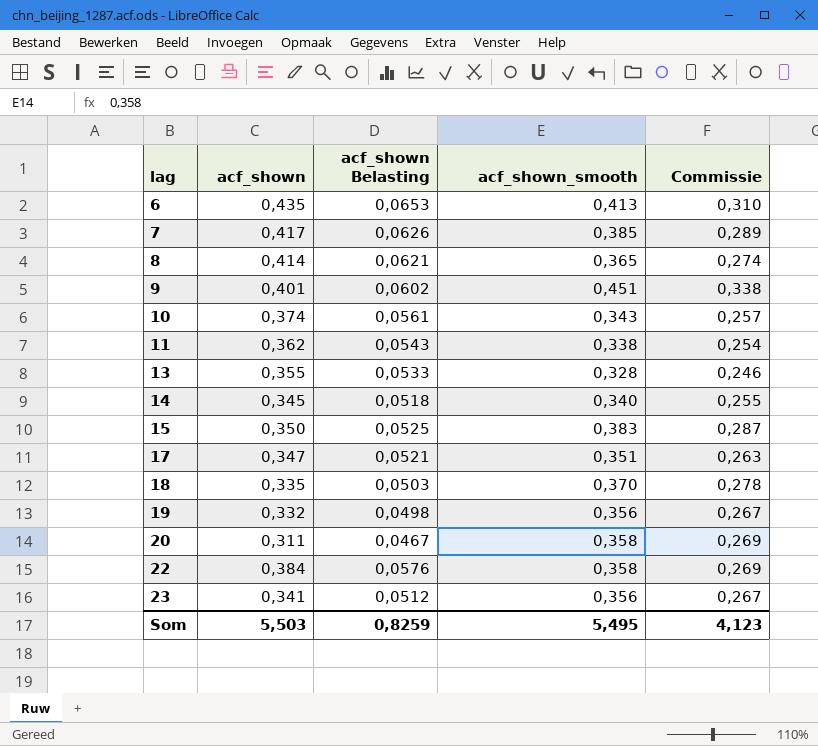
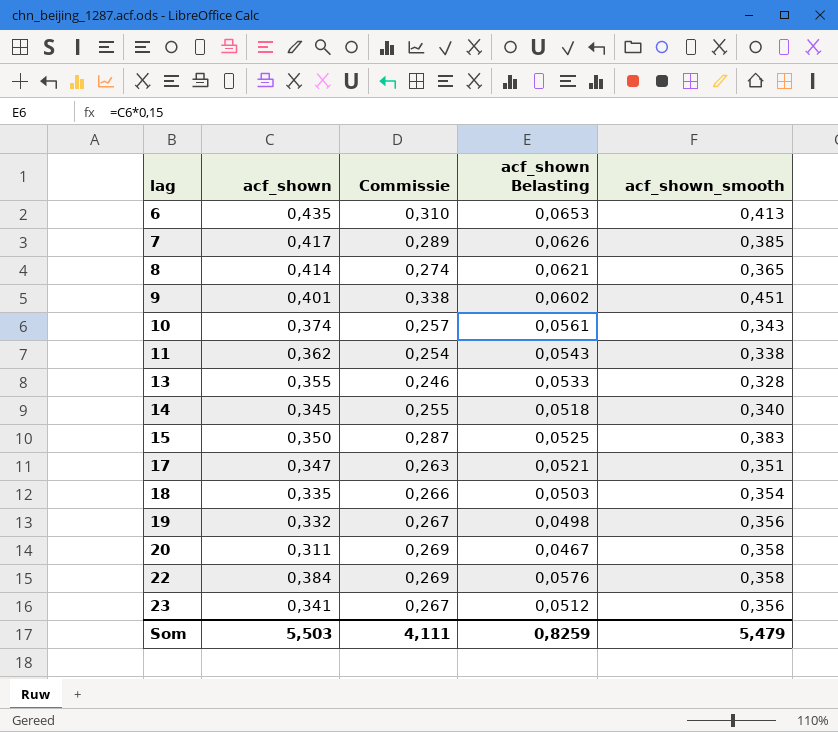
column Commissie | position: 5 -> 3
18 | Commissie: 0,278 -> 0,266
18 | acf_shown_smooth: 0,370 -> 0,354
Som | Commissie: 4,123 -> 4,111
Som | acf_shown_smooth: 5,495 -> 5,479

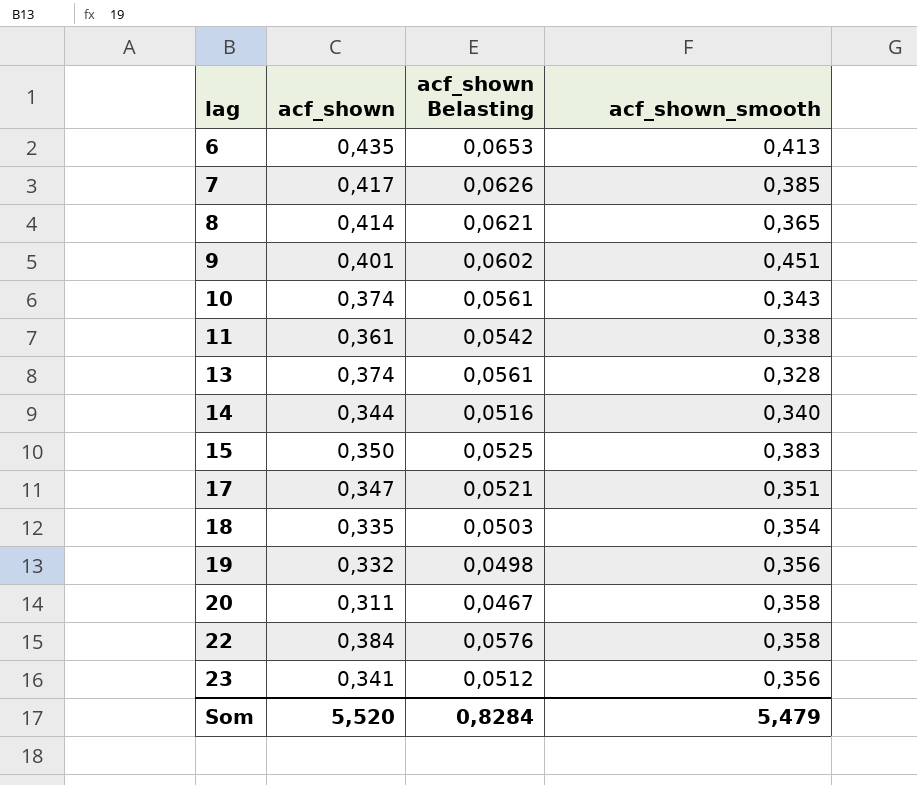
column Commissie | formula: [acf_shown_smooth] * 0,75 -> none
11 | acf_shown: 0,362 -> 0,361
11 | acf_shown Belasting: 0,0543 -> 0,0542
13 | acf_shown: 0,355 -> 0,374
13 | acf_shown Belasting: 0,0533 -> 0,0561
14 | acf_shown: 0,345 -> 0,344
14 | acf_shown Belasting: 0,0518 -> 0,0516
Som | acf_shown: 5,503 -> 5,520
Som | acf_shown Belasting: 0,8259 -> 0,8284

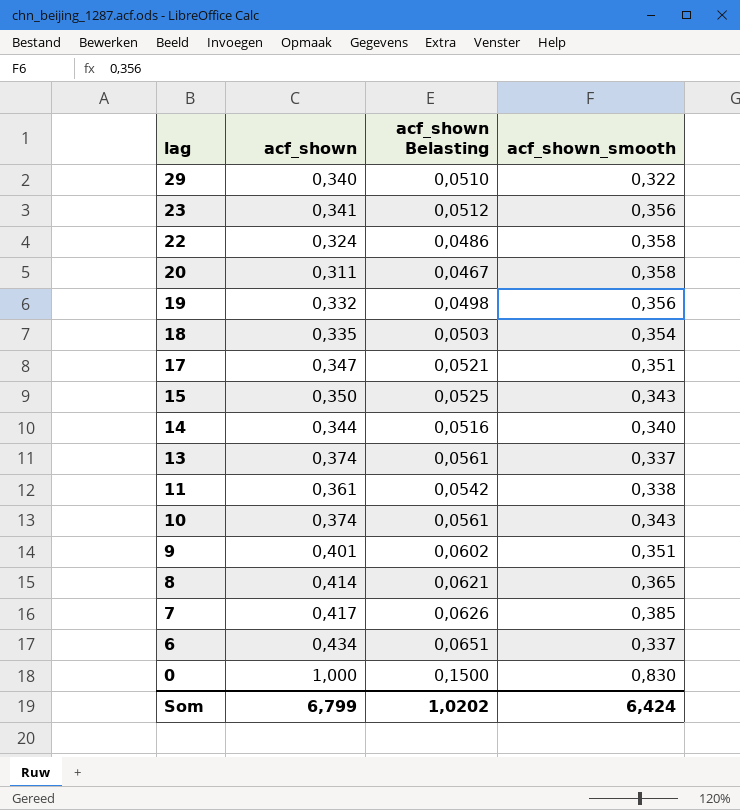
row order: lag ascending -> lag descending
row 29: none -> 0,340 | 0,0510 | 0,322
22 | acf_shown: 0,384 -> 0,324
22 | acf_shown Belasting: 0,0576 -> 0,0486
15 | acf_shown_smooth: 0,383 -> 0,343
13 | acf_shown_smooth: 0,328 -> 0,337
9 | acf_shown_smooth: 0,451 -> 0,351
6 | acf_shown: 0,435 -> 0,434
6 | acf_shown Belasting: 0,0653 -> 0,0651
6 | acf_shown_smooth: 0,413 -> 0,337
row 0: none -> 1,000 | 0,1500 | 0,830
Som | acf_shown: 5,520 -> 6,799
Som | acf_shown Belasting: 0,8284 -> 1,0202
Som | acf_shown_smooth: 5,479 -> 6,424

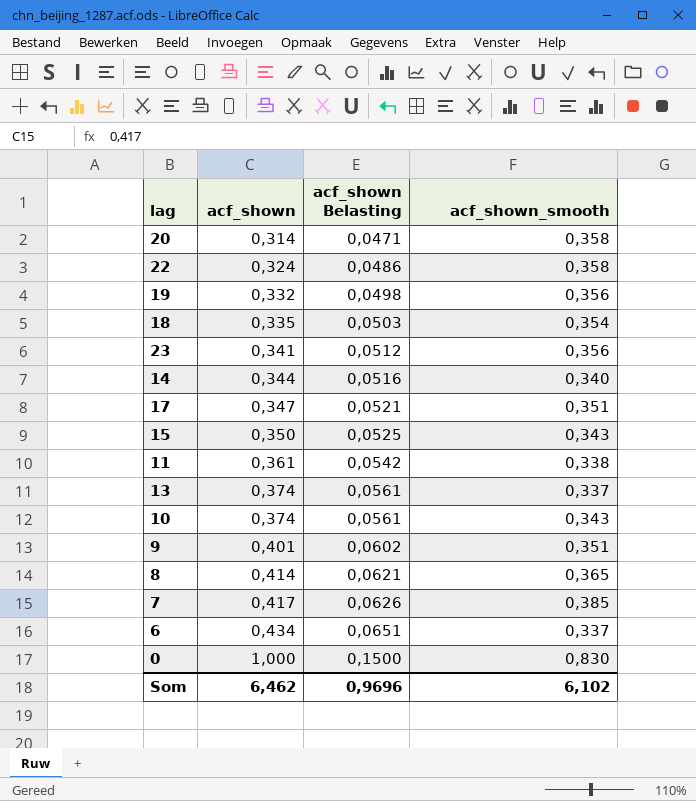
row order: lag descending -> acf_shown ascending
row 29: 0,340 | 0,0510 | 0,322 -> none
20 | acf_shown: 0,311 -> 0,314
20 | acf_shown Belasting: 0,0467 -> 0,0471
Som | acf_shown: 6,799 -> 6,462
Som | acf_shown Belasting: 1,0202 -> 0,9696
Som | acf_shown_smooth: 6,424 -> 6,102

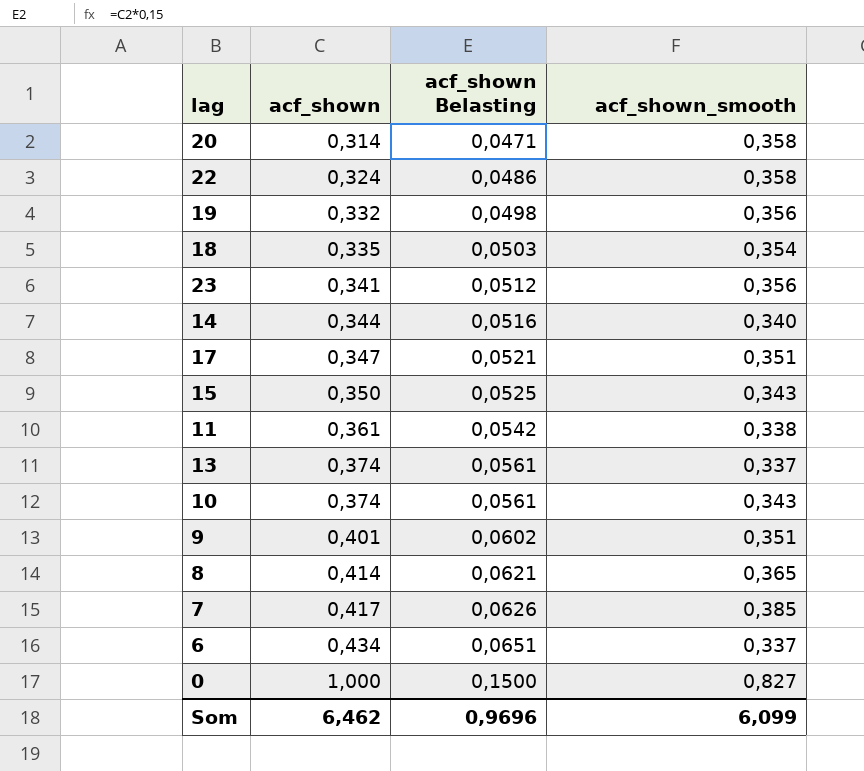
0 | acf_shown_smooth: 0,830 -> 0,827
Som | acf_shown_smooth: 6,102 -> 6,099

